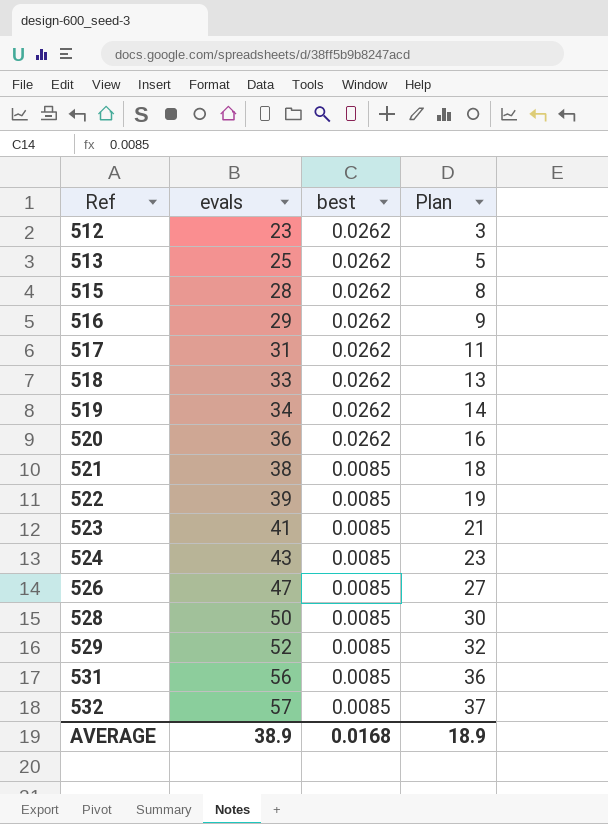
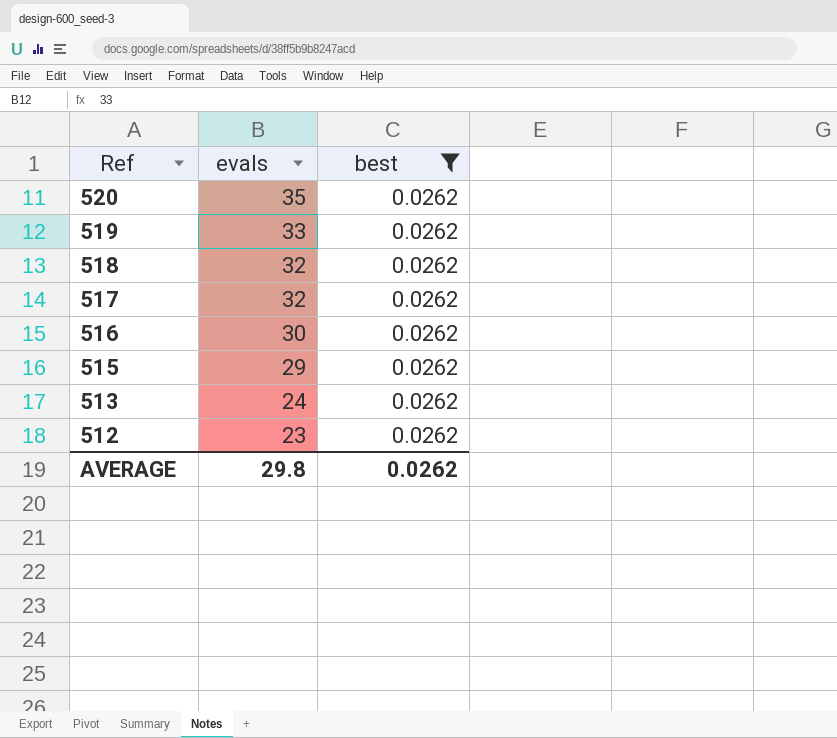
filter: none -> best = 0.0262
row order: Ref ascending -> Ref descending
column Plan | formula: [evals] - 20 -> none
520 | evals: 36 -> 35
519 | evals: 34 -> 33
518 | evals: 33 -> 32
517 | evals: 31 -> 32
516 | evals: 29 -> 30
515 | evals: 28 -> 29
513 | evals: 25 -> 24
AVERAGE | evals: 38.9 -> 29.8
AVERAGE | best: 0.0168 -> 0.0262

